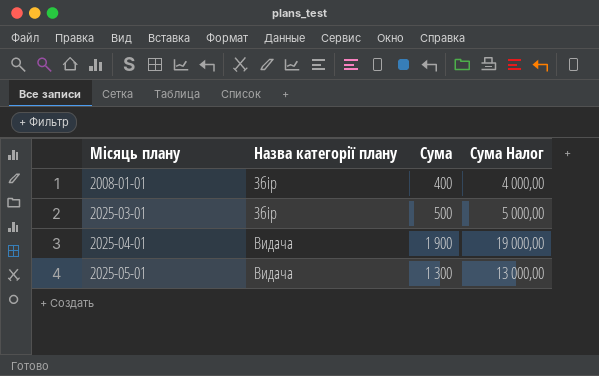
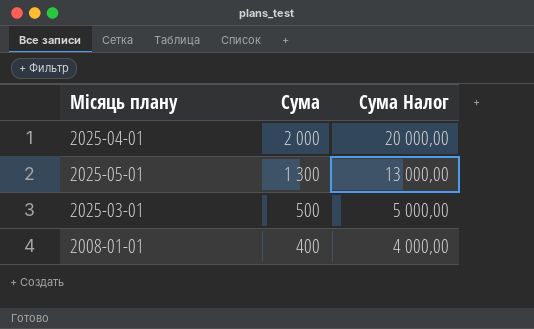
row order: Місяць плану ascending -> Сума descending
column Назва категорії плану | position: 2 -> none
2025-04-01 | Сума: 1 900 -> 2 000
2025-04-01 | Сума Налог: 19 000,00 -> 20 000,00

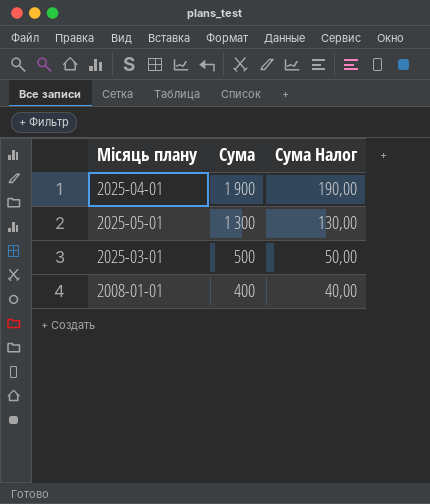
column Сума Налог | formula: [Сума] * 10 -> [Сума] * 0,1
2025-04-01 | Сума: 2 000 -> 1 900

